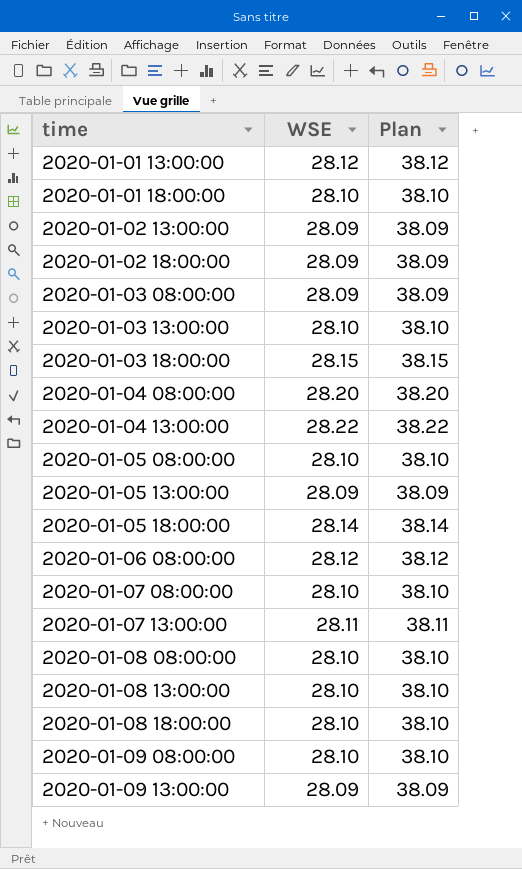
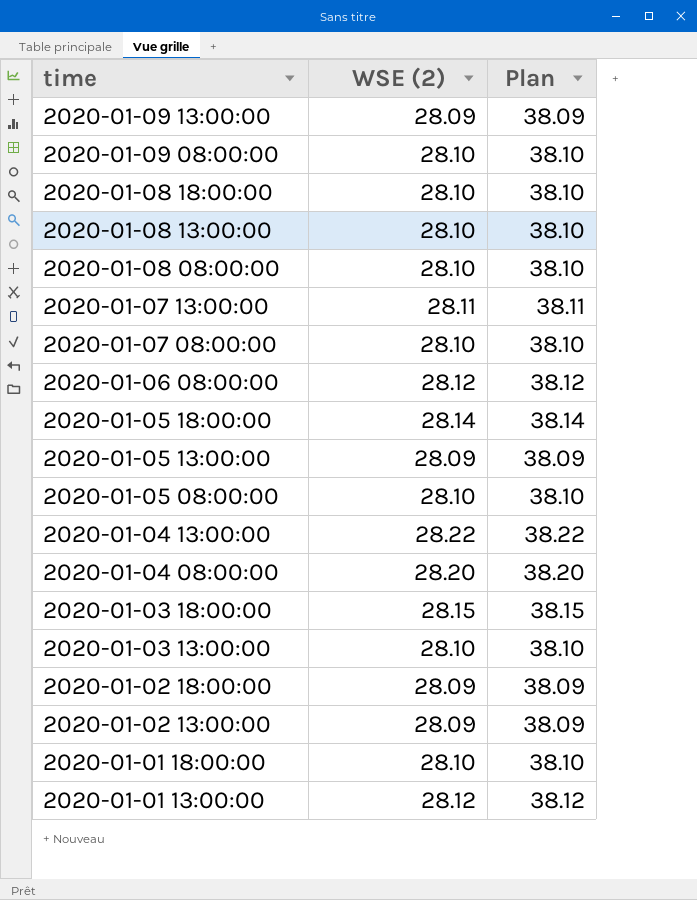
row order: time ascending -> time descending
column name: WSE -> WSE (2)
row 2020-01-03 08:00:00: 28.09 | 38.09 -> none

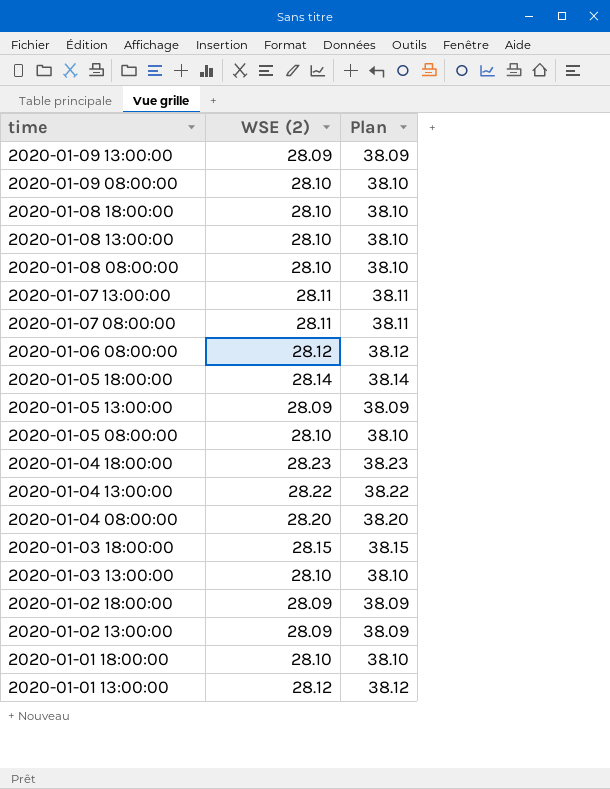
2020-01-07 08:00:00 | WSE (2): 28.10 -> 28.11
2020-01-07 08:00:00 | Plan: 38.10 -> 38.11
row 2020-01-04 18:00:00: none -> 28.23 | 38.23

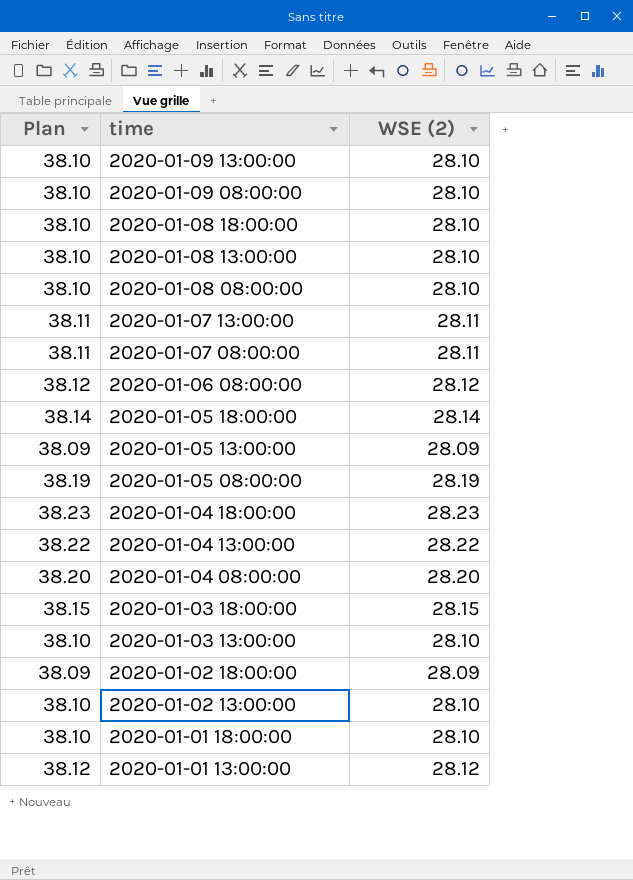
column Plan | position: 3 -> 1
2020-01-09 13:00:00 | Plan: 38.09 -> 38.10
2020-01-09 13:00:00 | WSE (2): 28.09 -> 28.10
2020-01-05 08:00:00 | Plan: 38.10 -> 38.19
2020-01-05 08:00:00 | WSE (2): 28.10 -> 28.19
2020-01-02 13:00:00 | Plan: 38.09 -> 38.10
2020-01-02 13:00:00 | WSE (2): 28.09 -> 28.10

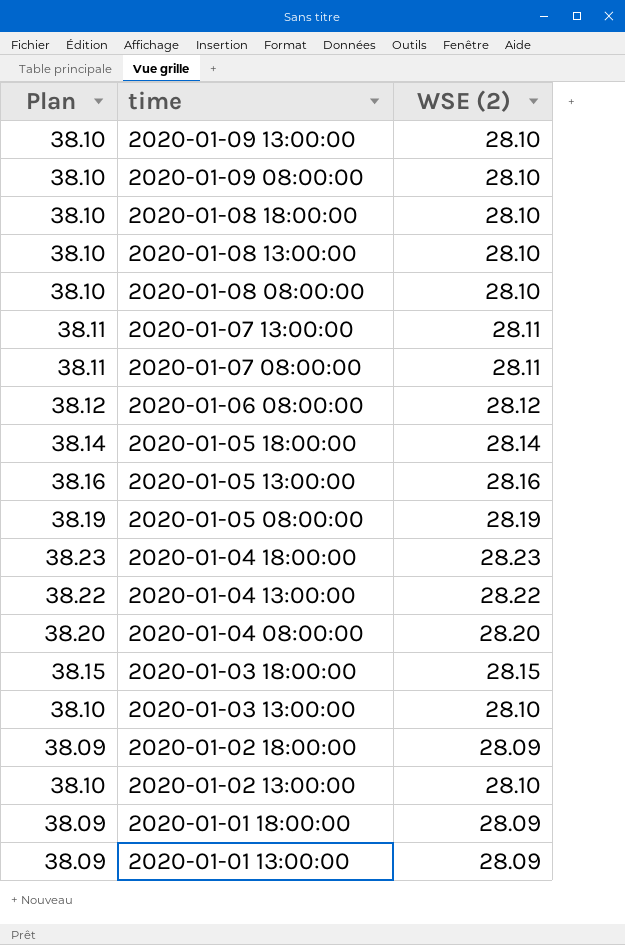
2020-01-05 13:00:00 | Plan: 38.09 -> 38.16
2020-01-05 13:00:00 | WSE (2): 28.09 -> 28.16
2020-01-01 18:00:00 | Plan: 38.10 -> 38.09
2020-01-01 18:00:00 | WSE (2): 28.10 -> 28.09
2020-01-01 13:00:00 | Plan: 38.12 -> 38.09
2020-01-01 13:00:00 | WSE (2): 28.12 -> 28.09

